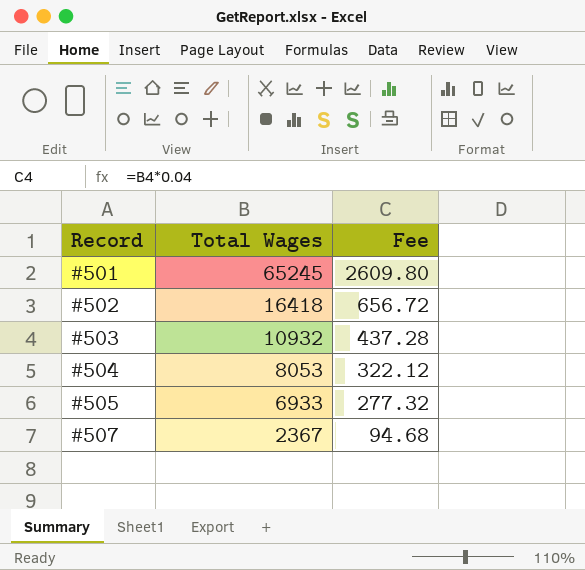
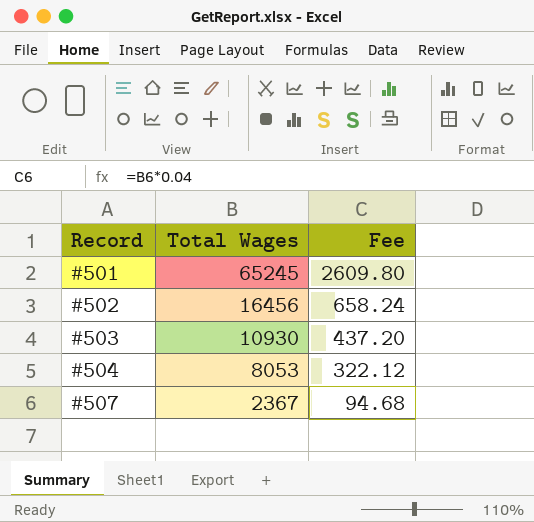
row #505: 6933 | 277.32 -> none
#502 | Total Wages: 16418 -> 16456
#502 | Fee: 656.72 -> 658.24
#503 | Total Wages: 10932 -> 10930
#503 | Fee: 437.28 -> 437.20

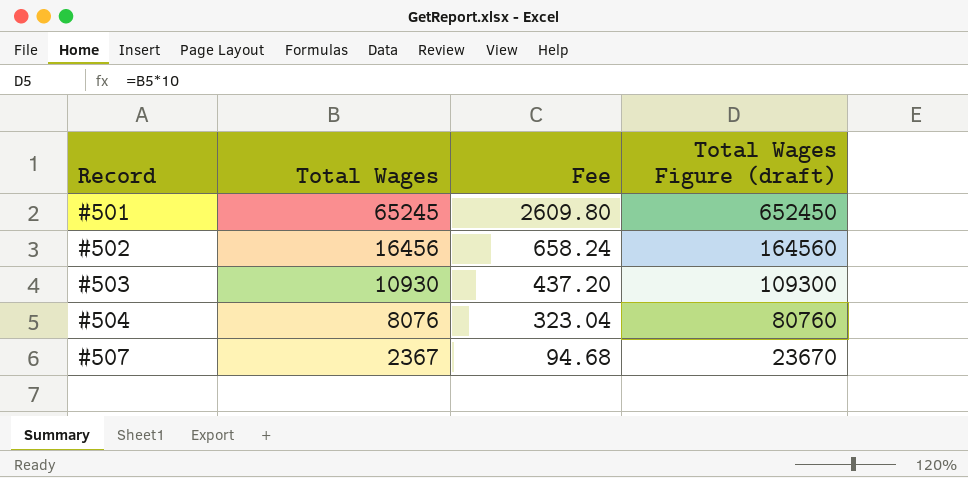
column Total Wages Figure (draft) | formula: none -> [Total Wages] * 10
#504 | Total Wages: 8053 -> 8076
#504 | Fee: 322.12 -> 323.04

